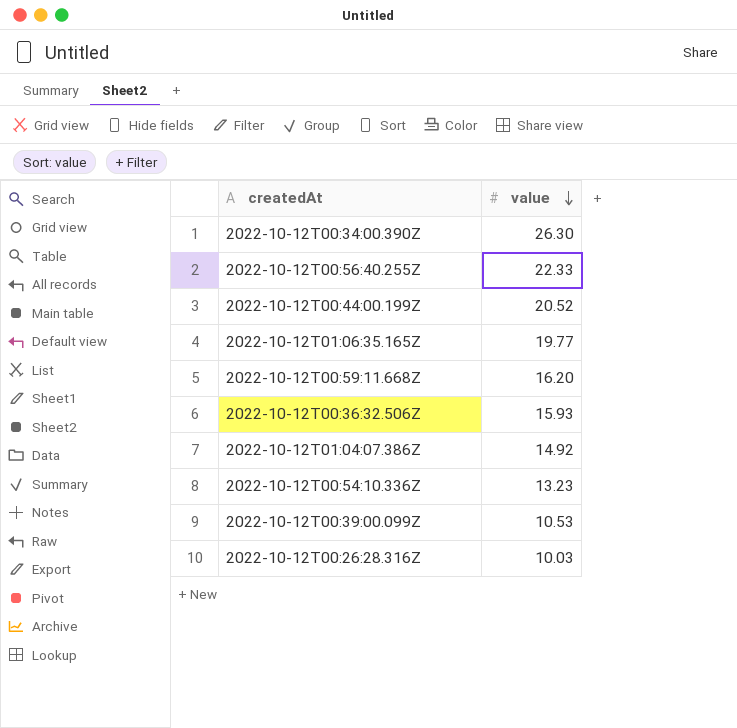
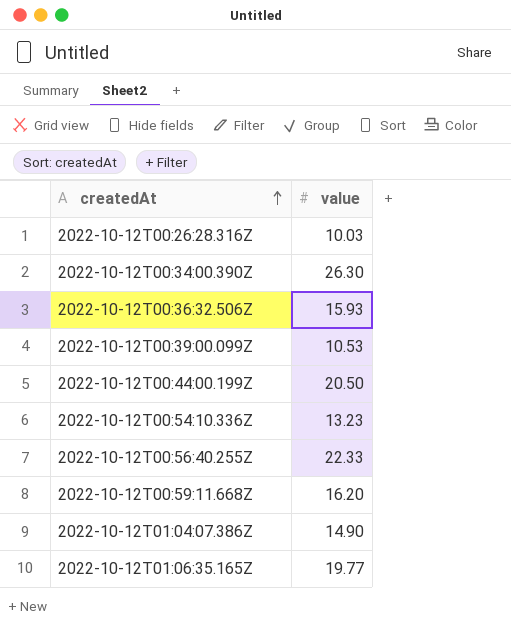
row order: value descending -> createdAt ascending
2022-10-12T00:44:00.199Z | value: 20.52 -> 20.50
2022-10-12T01:04:07.386Z | value: 14.92 -> 14.90

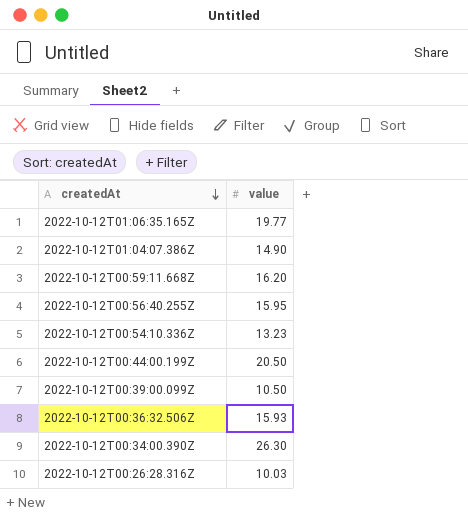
row order: createdAt ascending -> createdAt descending
2022-10-12T00:56:40.255Z | value: 22.33 -> 15.95
2022-10-12T00:39:00.099Z | value: 10.53 -> 10.50

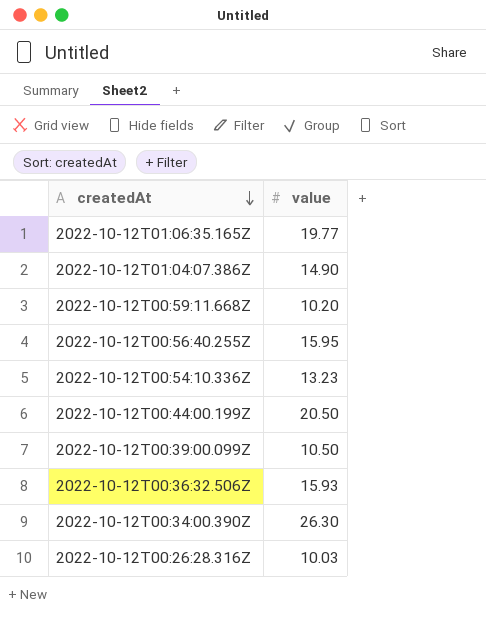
2022-10-12T00:59:11.668Z | value: 16.20 -> 10.20

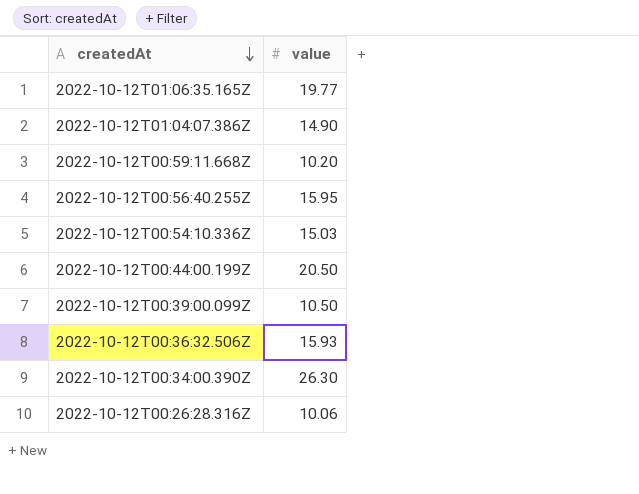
2022-10-12T00:54:10.336Z | value: 13.23 -> 15.03
2022-10-12T00:26:28.316Z | value: 10.03 -> 10.06

